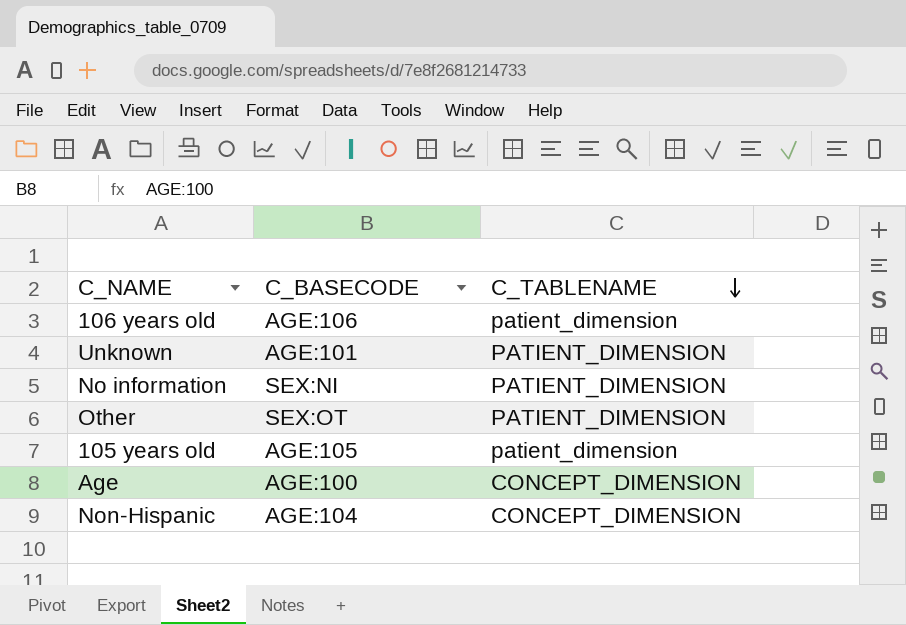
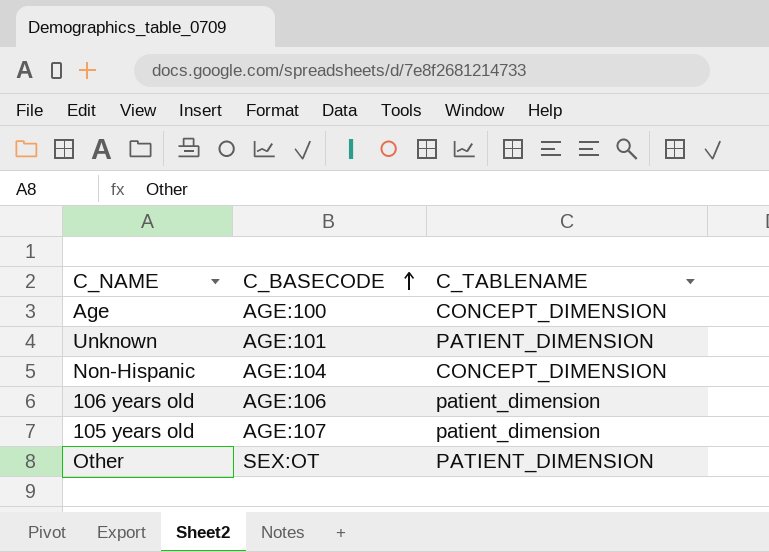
row order: C_TABLENAME descending -> C_BASECODE ascending
row No information: SEX:NI | PATIENT_DIMENSION -> none
105 years old | C_BASECODE: AGE:105 -> AGE:107

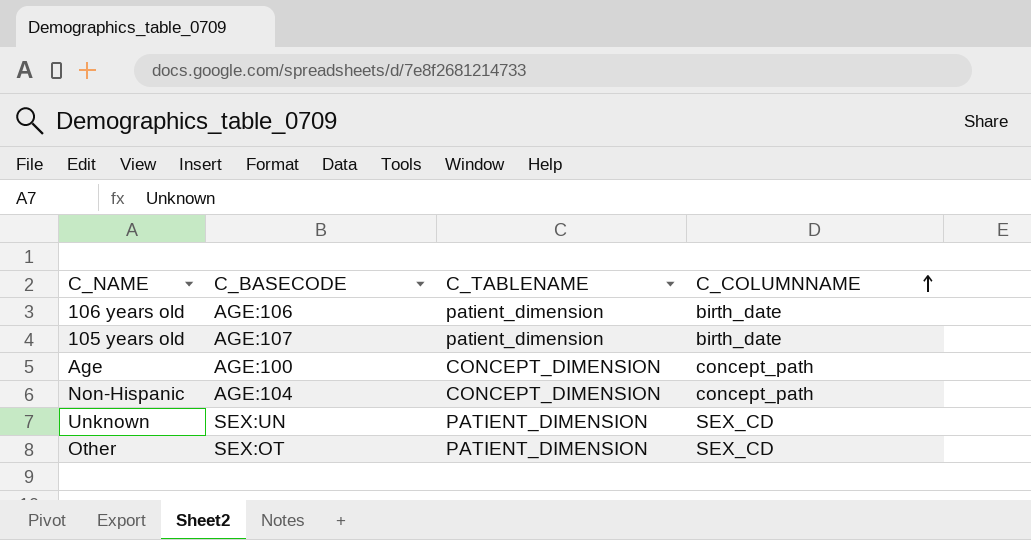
row order: C_BASECODE ascending -> C_COLUMNNAME ascending
column C_COLUMNNAME | position: none -> 4
Unknown | C_BASECODE: AGE:101 -> SEX:UN

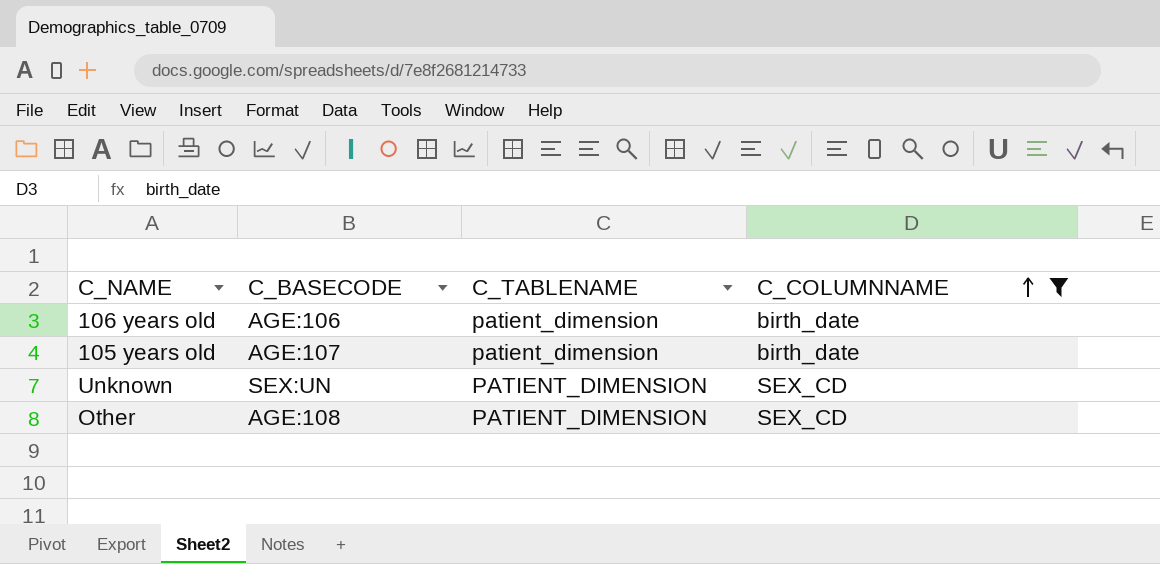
filter: none -> C_COLUMNNAME != concept_path
Other | C_BASECODE: SEX:OT -> AGE:108

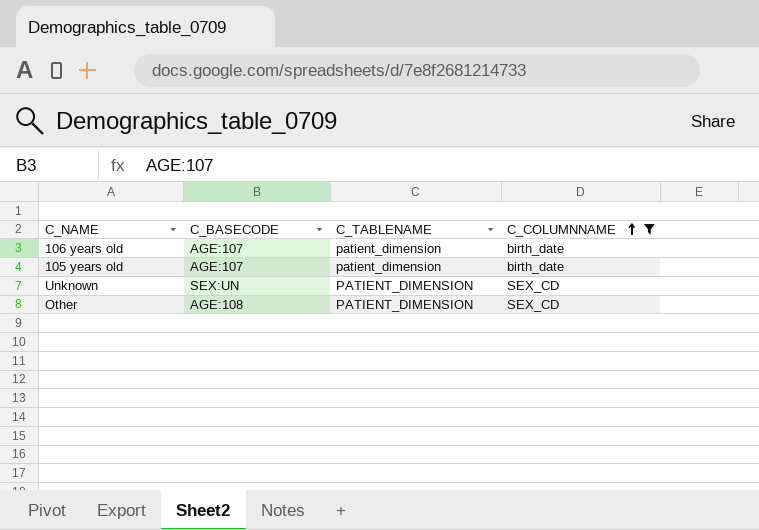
106 years old | C_BASECODE: AGE:106 -> AGE:107

